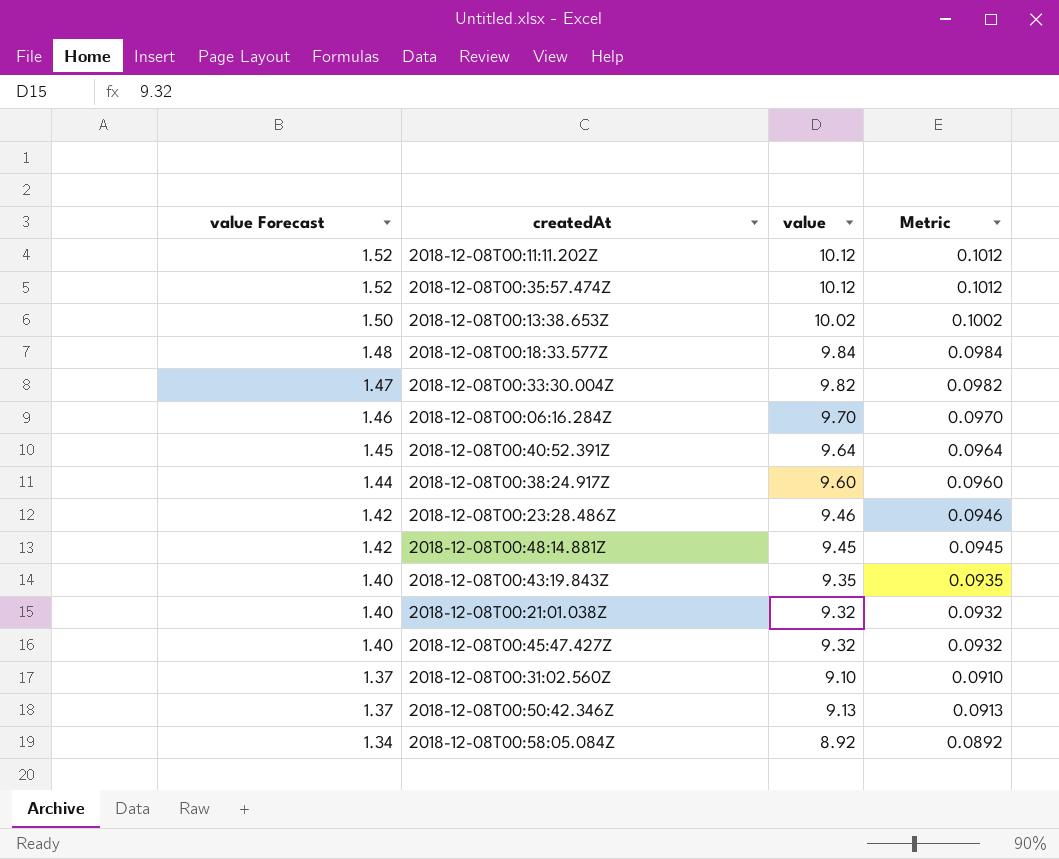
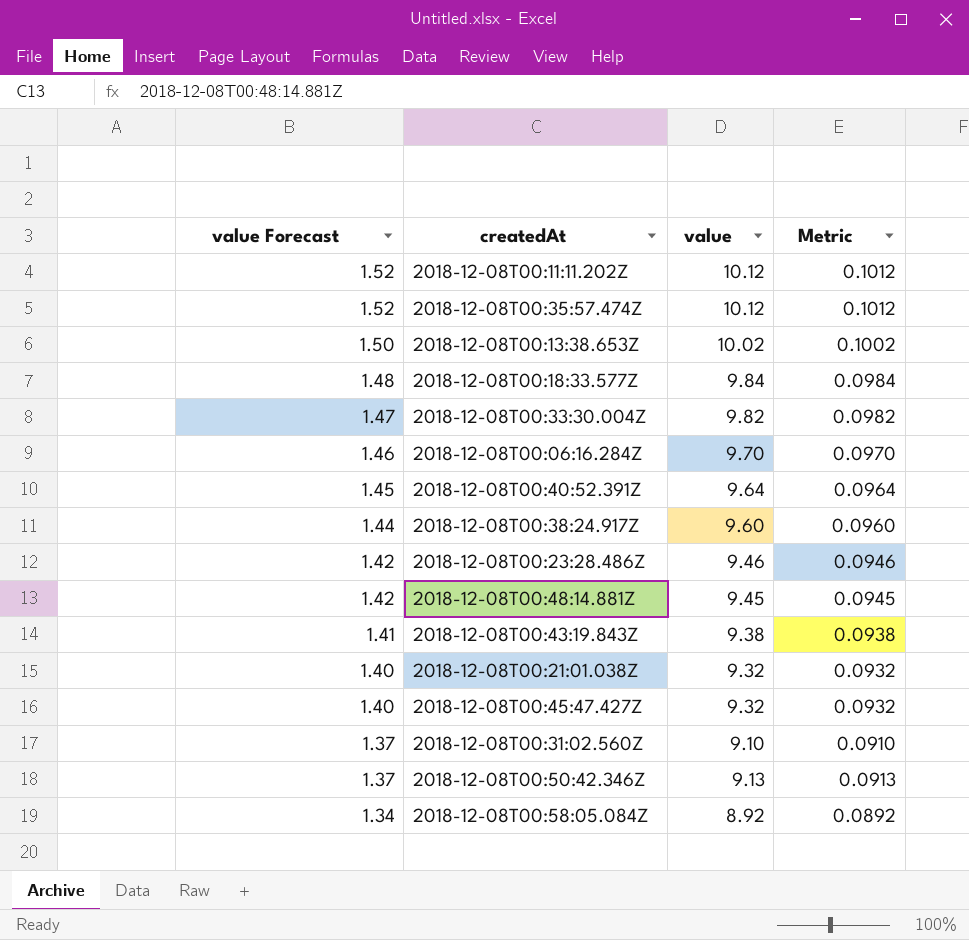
2018-12-08T00:43:19.843Z | value Forecast: 1.40 -> 1.41
2018-12-08T00:43:19.843Z | value: 9.35 -> 9.38
2018-12-08T00:43:19.843Z | Metric: 0.0935 -> 0.0938

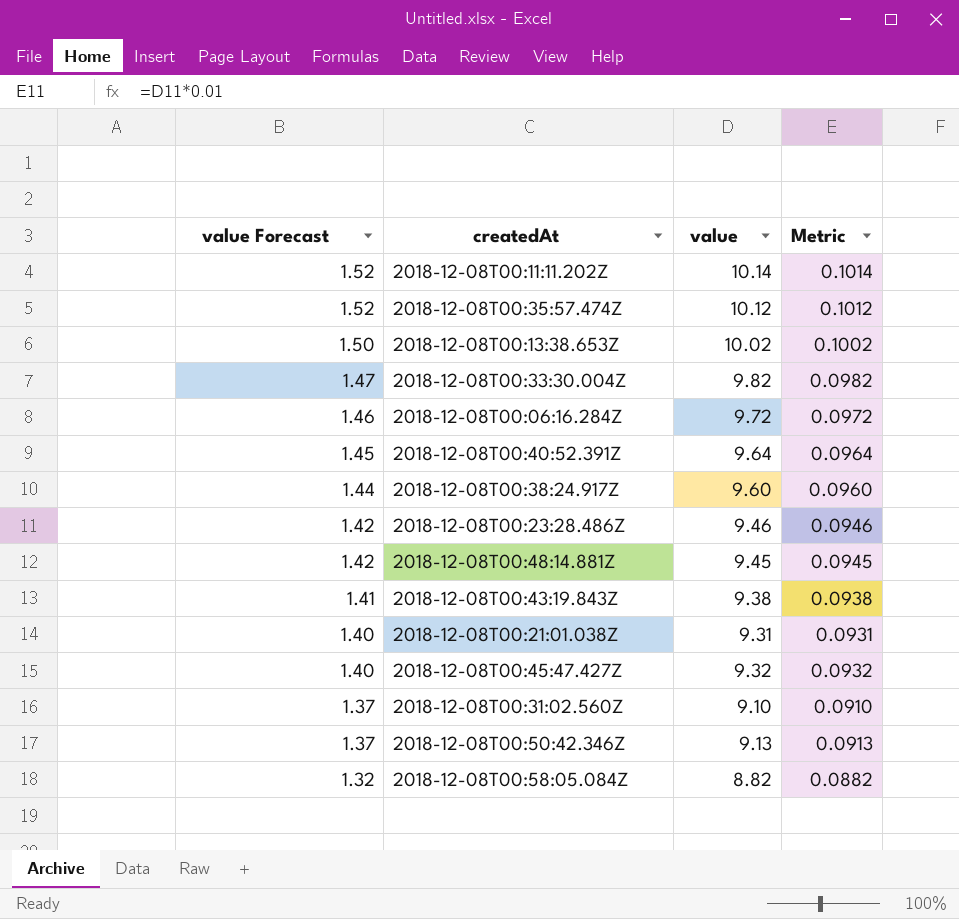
row 2018-12-08T00:18:33.577Z: 1.48 | 9.84 | 0.0984 -> none
2018-12-08T00:11:11.202Z | value: 10.12 -> 10.14
2018-12-08T00:11:11.202Z | Metric: 0.1012 -> 0.1014
2018-12-08T00:06:16.284Z | value: 9.70 -> 9.72
2018-12-08T00:06:16.284Z | Metric: 0.0970 -> 0.0972
2018-12-08T00:21:01.038Z | value: 9.32 -> 9.31
2018-12-08T00:21:01.038Z | Metric: 0.0932 -> 0.0931
2018-12-08T00:58:05.084Z | value Forecast: 1.34 -> 1.32
2018-12-08T00:58:05.084Z | value: 8.92 -> 8.82
2018-12-08T00:58:05.084Z | Metric: 0.0892 -> 0.0882

